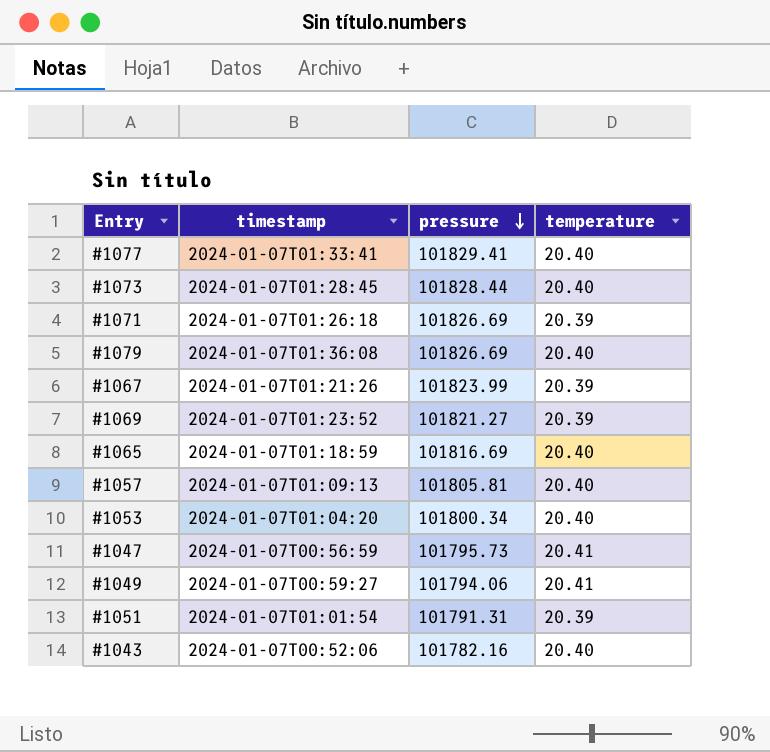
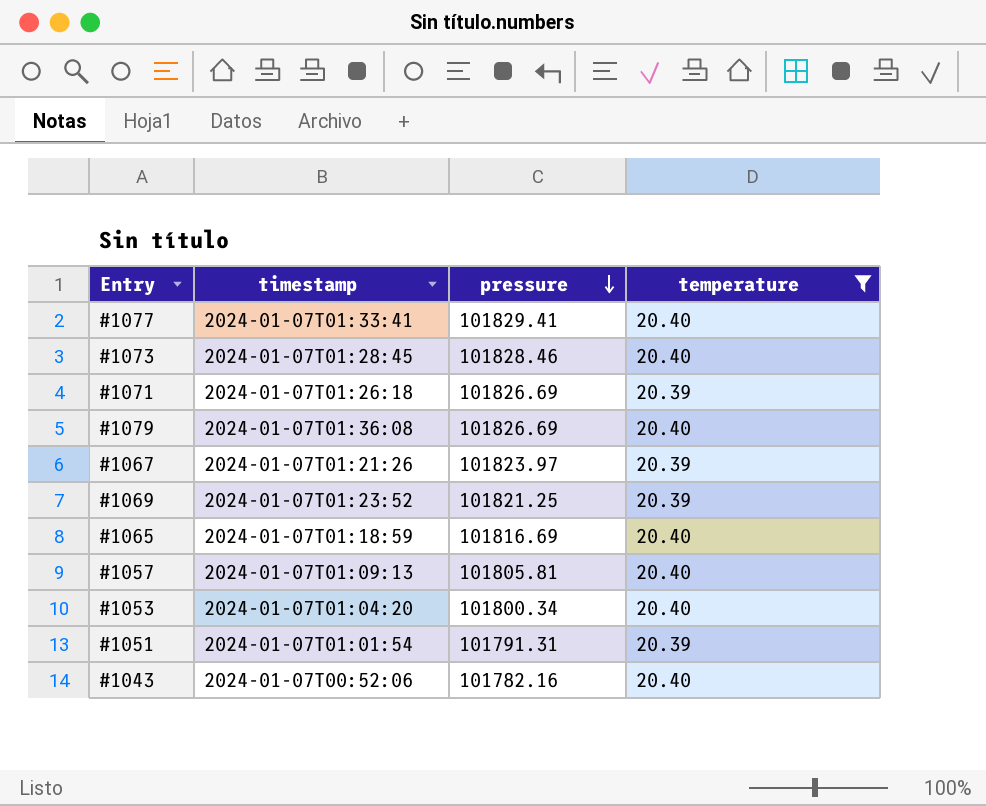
filter: none -> temperature != 20.41
#1073 | pressure: 101828.44 -> 101828.46
#1067 | pressure: 101823.99 -> 101823.97
#1069 | pressure: 101821.27 -> 101821.25

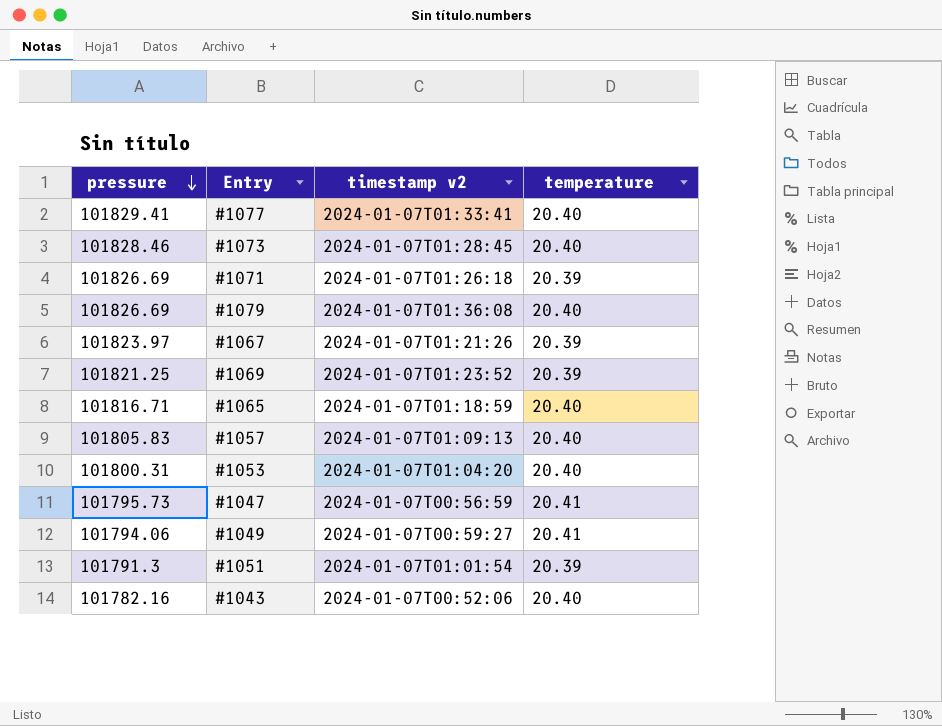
filter: temperature != 20.41 -> none
column pressure | position: 3 -> 1
column name: timestamp -> timestamp v2
#1065 | pressure: 101816.69 -> 101816.71
#1057 | pressure: 101805.81 -> 101805.83
#1053 | pressure: 101800.34 -> 101800.31
#1051 | pressure: 101791.31 -> 101791.3

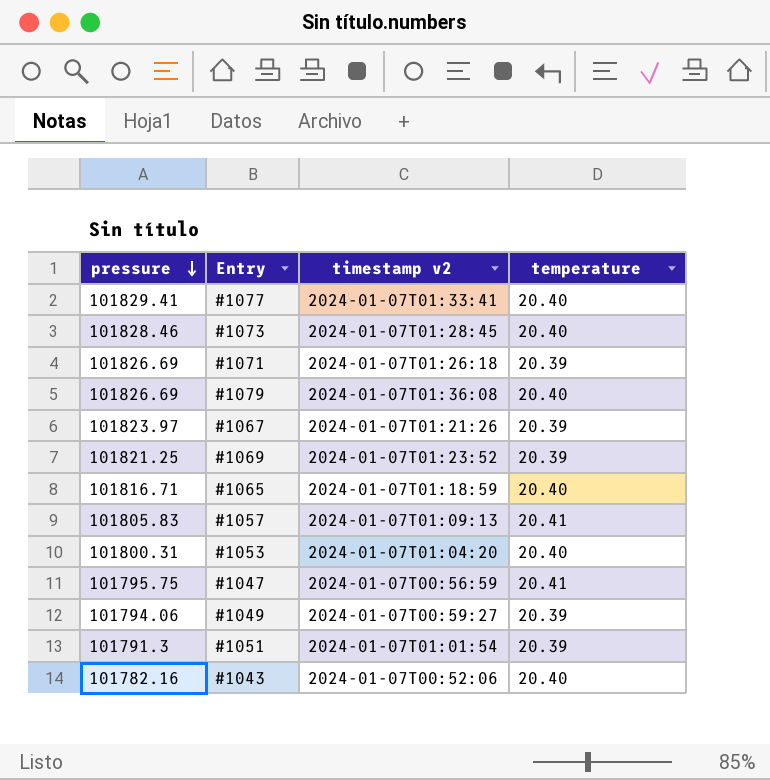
#1057 | temperature: 20.40 -> 20.41
#1047 | pressure: 101795.73 -> 101795.75
#1049 | temperature: 20.41 -> 20.39

